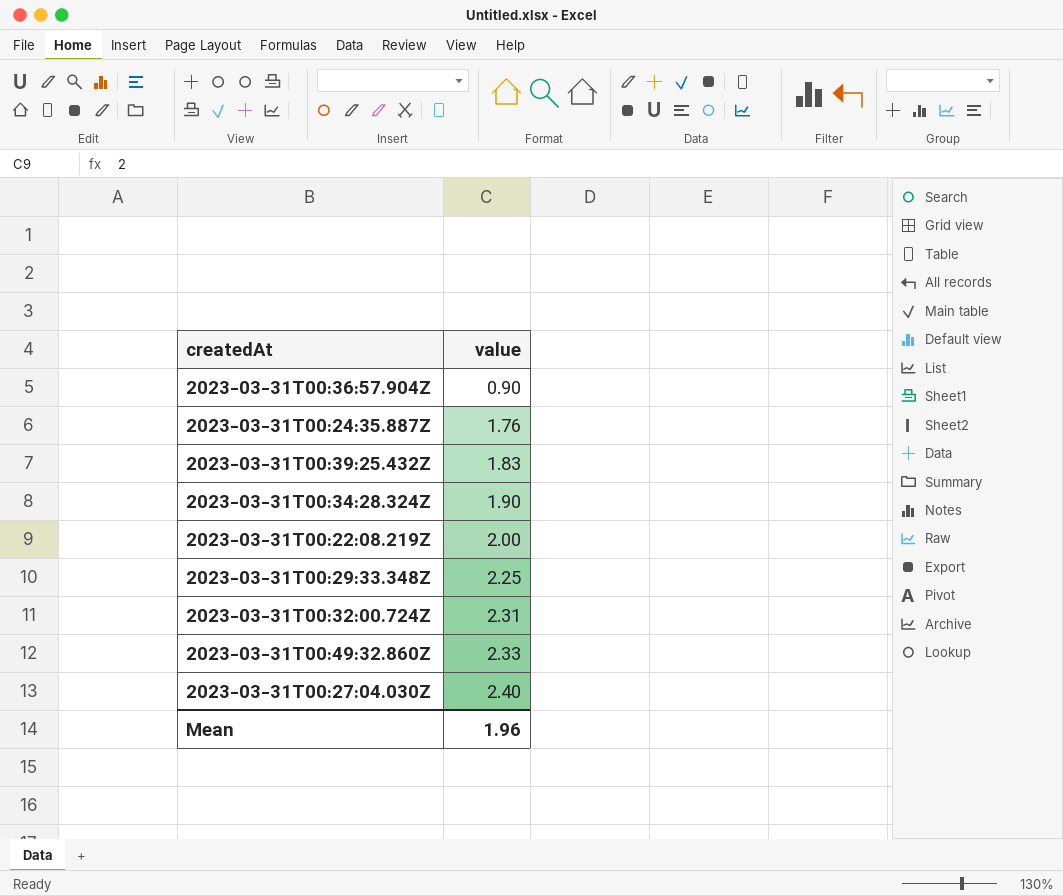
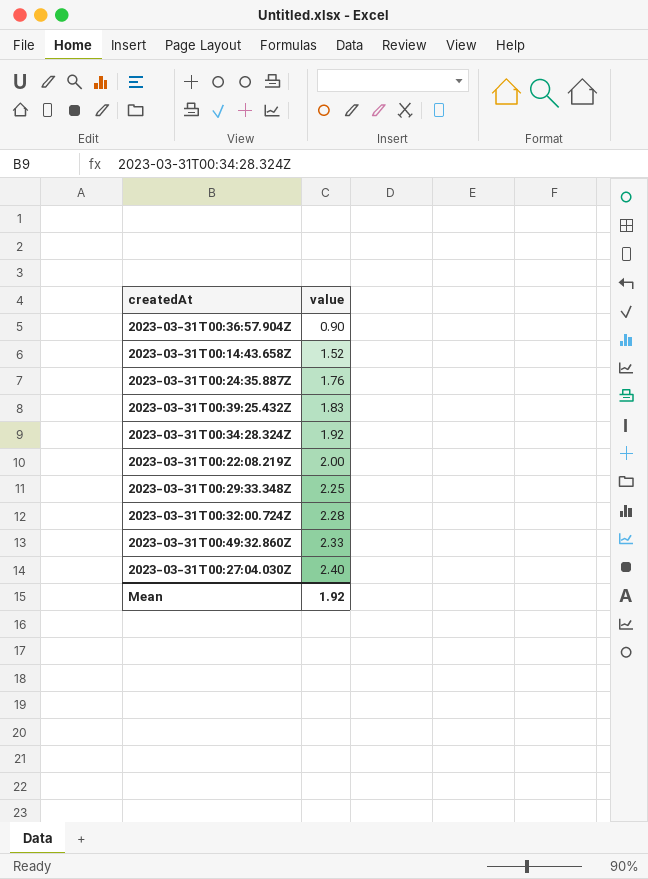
row 2023-03-31T00:14:43.658Z: none -> 1.52
2023-03-31T00:34:28.324Z | value: 1.90 -> 1.92
2023-03-31T00:32:00.724Z | value: 2.31 -> 2.28
Mean | value: 1.96 -> 1.92

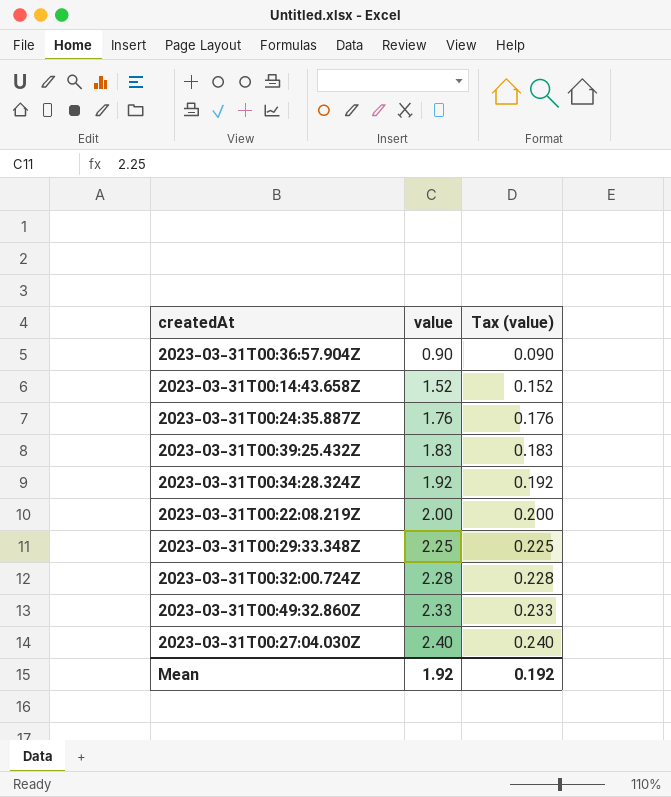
column Tax (value) | formula: none -> [value] * 0.1

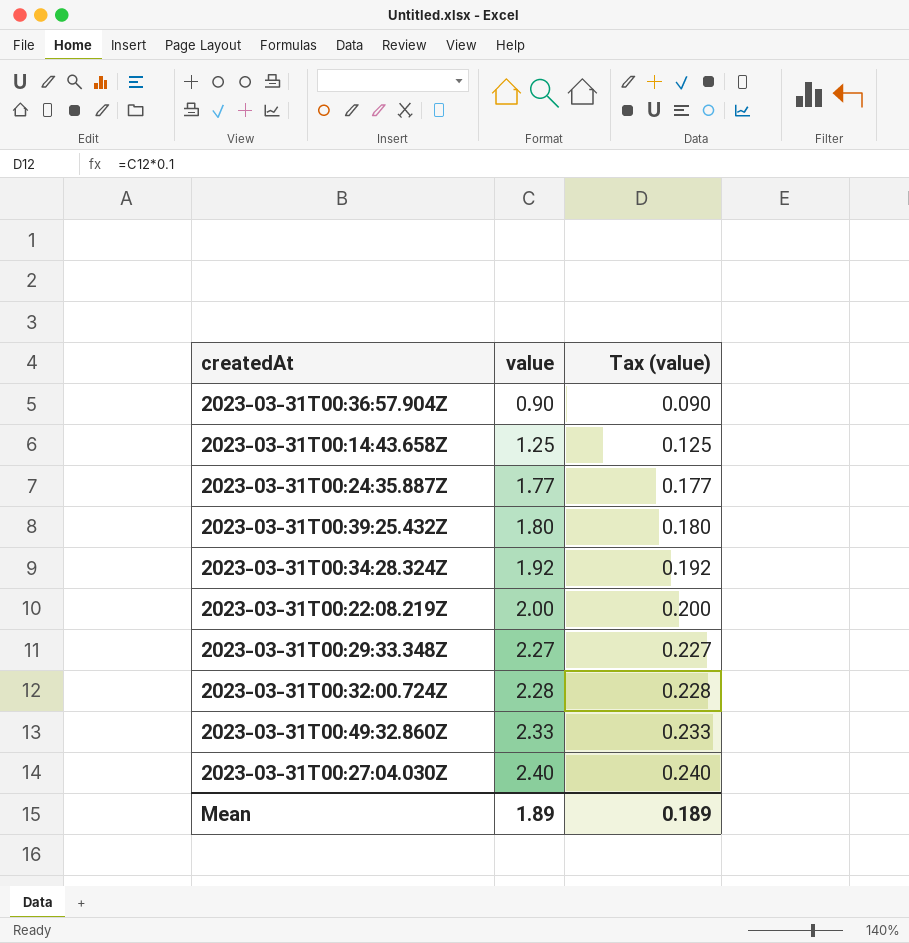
2023-03-31T00:14:43.658Z | value: 1.52 -> 1.25
2023-03-31T00:14:43.658Z | Tax (value): 0.152 -> 0.125
2023-03-31T00:24:35.887Z | value: 1.76 -> 1.77
2023-03-31T00:24:35.887Z | Tax (value): 0.176 -> 0.177
2023-03-31T00:39:25.432Z | value: 1.83 -> 1.80
2023-03-31T00:39:25.432Z | Tax (value): 0.183 -> 0.180
2023-03-31T00:29:33.348Z | value: 2.25 -> 2.27
2023-03-31T00:29:33.348Z | Tax (value): 0.225 -> 0.227
Mean | value: 1.92 -> 1.89
Mean | Tax (value): 0.192 -> 0.189

